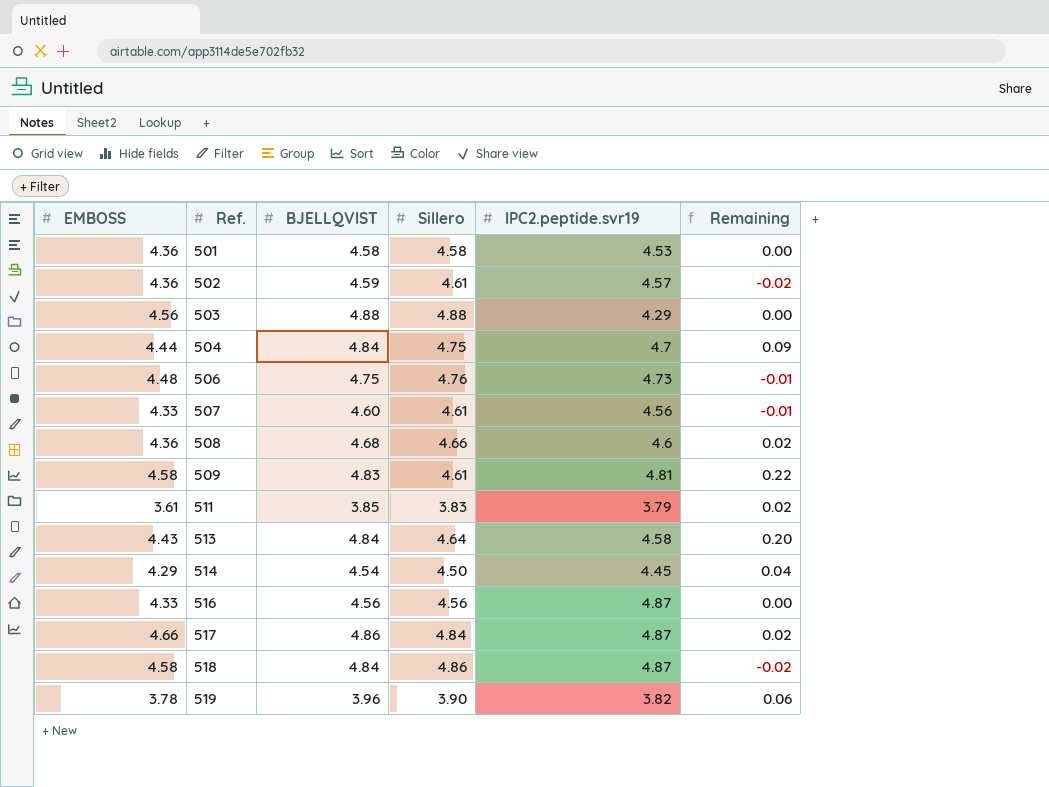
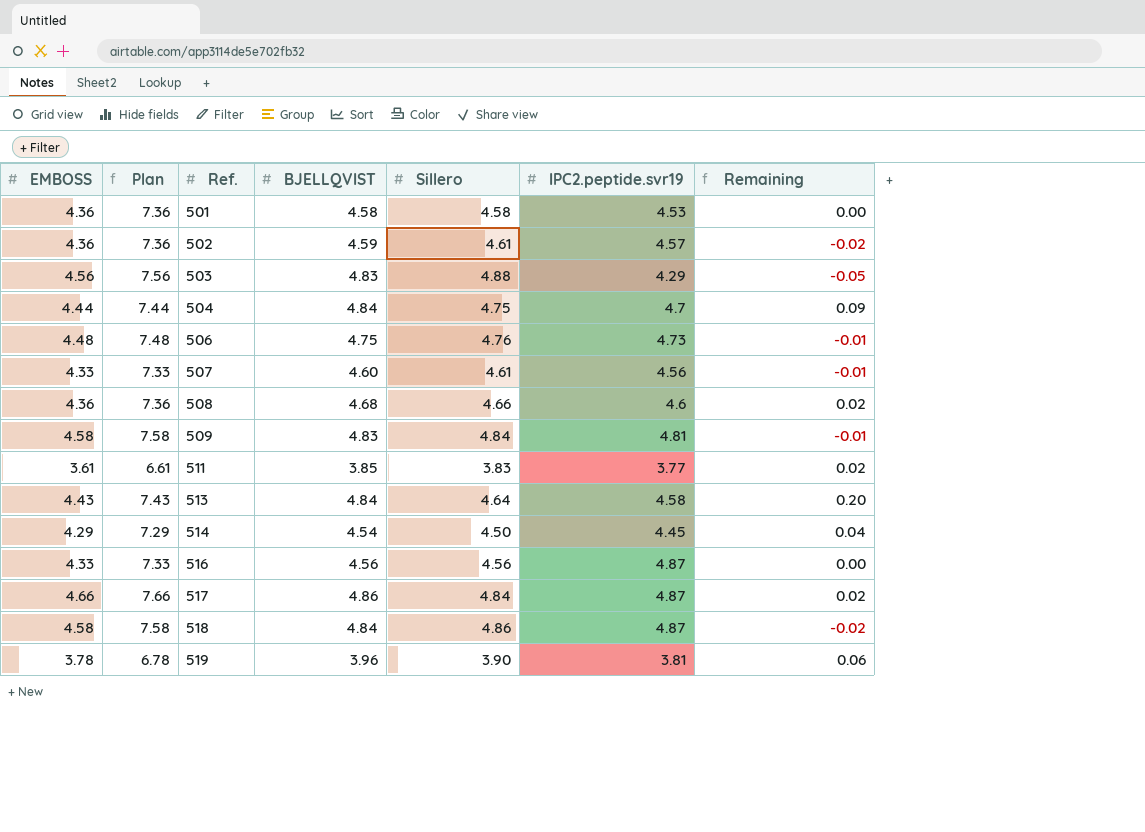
column Plan | formula: none -> [EMBOSS] + 3
503 | BJELLQVIST: 4.88 -> 4.83
503 | Remaining: 0.00 -> -0.05
509 | Sillero: 4.61 -> 4.84
509 | Remaining: 0.22 -> -0.01
511 | IPC2.peptide.svr19: 3.79 -> 3.77
519 | IPC2.peptide.svr19: 3.82 -> 3.81

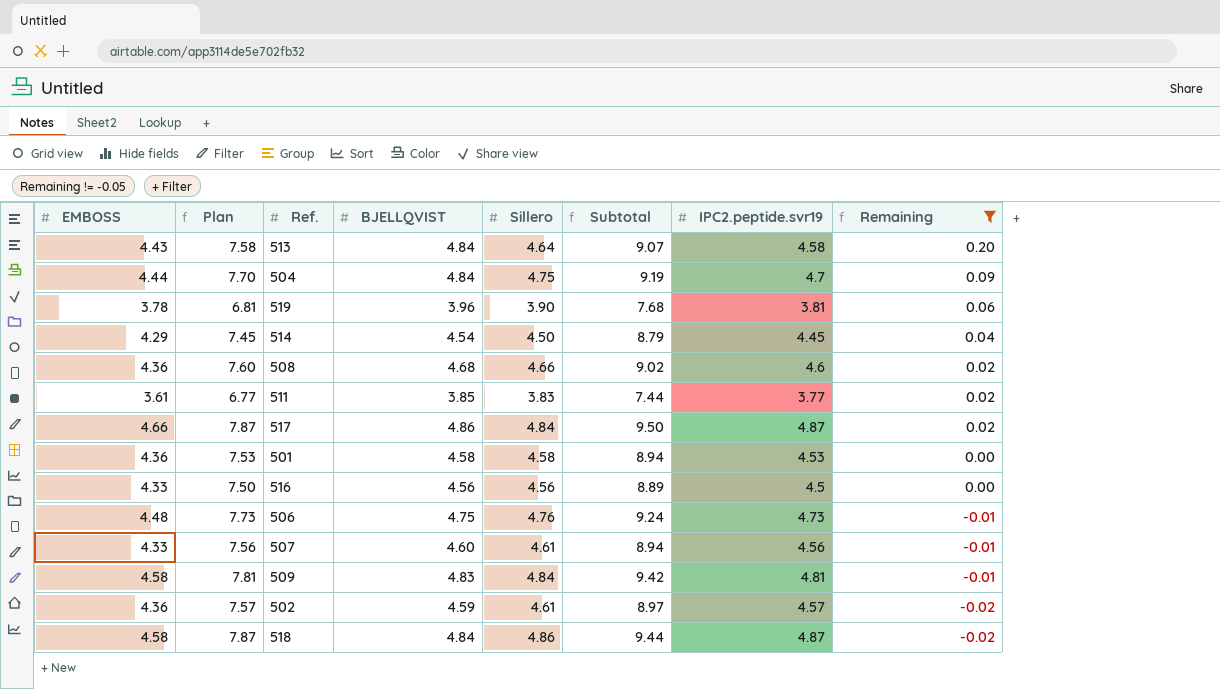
filter: none -> Remaining != -0.05
row order: Ref. ascending -> Remaining descending
column Plan | formula: [EMBOSS] + 3 -> [IPC2.peptide.svr19] + 3
column Subtotal | formula: none -> [EMBOSS] + [Sillero]
516 | IPC2.peptide.svr19: 4.87 -> 4.5

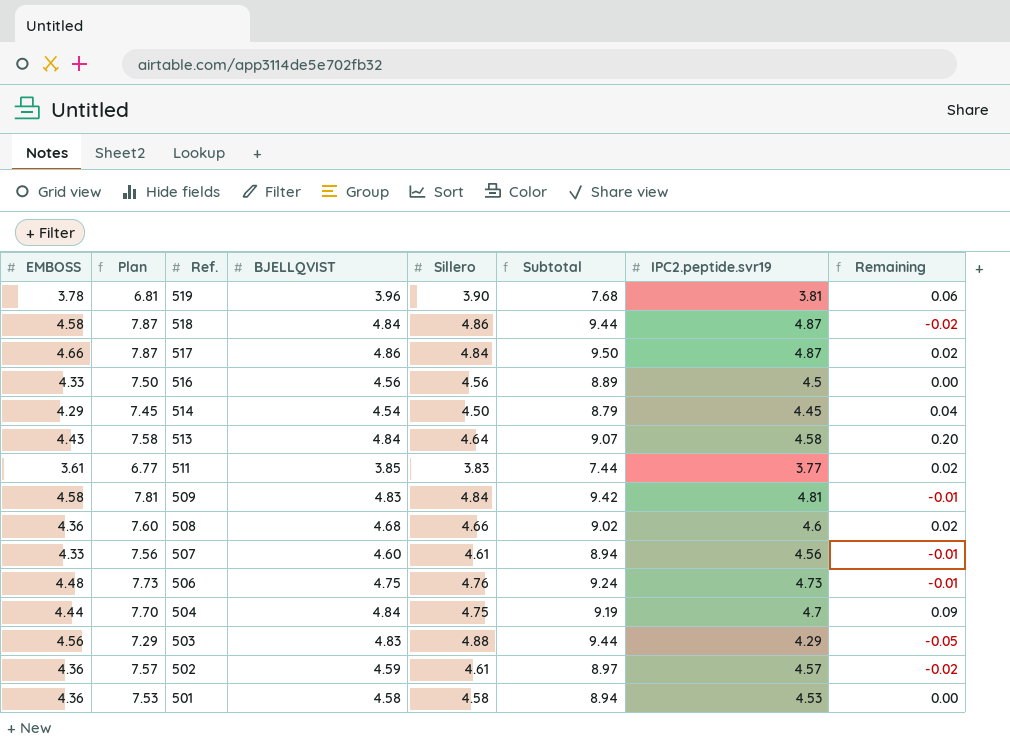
filter: Remaining != -0.05 -> none
row order: Remaining descending -> Ref. descending

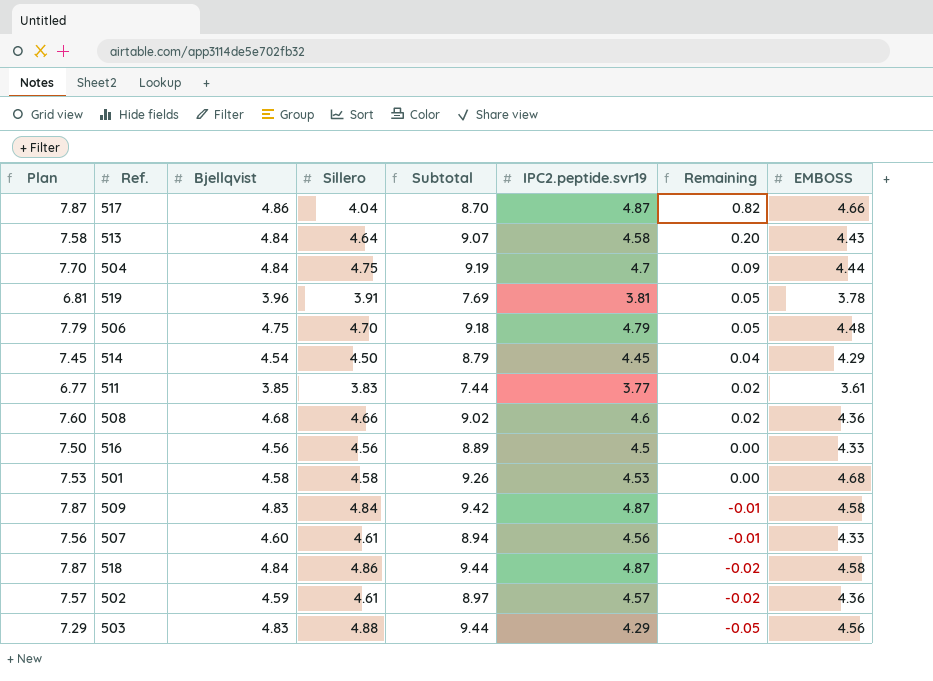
row order: Ref. descending -> Remaining descending
column name: BJELLQVIST -> Bjellqvist
column EMBOSS | position: 1 -> 8
517 | Sillero: 4.84 -> 4.04
517 | Subtotal: 9.50 -> 8.70
517 | Remaining: 0.02 -> 0.82
519 | Sillero: 3.90 -> 3.91
519 | Subtotal: 7.68 -> 7.69
519 | Remaining: 0.06 -> 0.05
506 | Plan: 7.73 -> 7.79
506 | Sillero: 4.76 -> 4.70
506 | Subtotal: 9.24 -> 9.18
506 | IPC2.peptide.svr19: 4.73 -> 4.79
506 | Remaining: -0.01 -> 0.05
501 | Subtotal: 8.94 -> 9.26
501 | EMBOSS: 4.36 -> 4.68
509 | Plan: 7.81 -> 7.87
509 | IPC2.peptide.svr19: 4.81 -> 4.87

